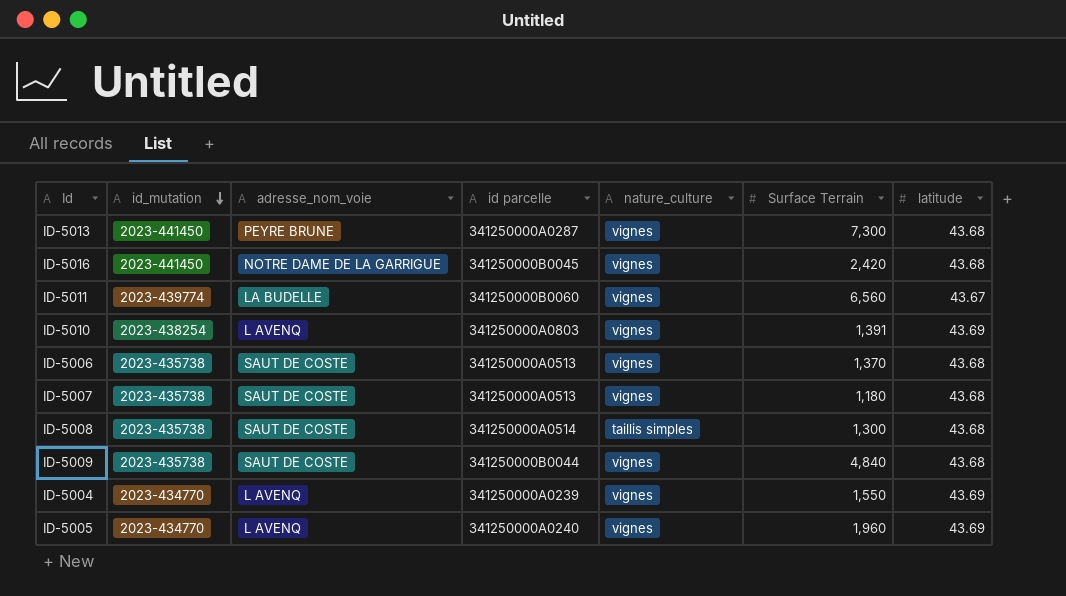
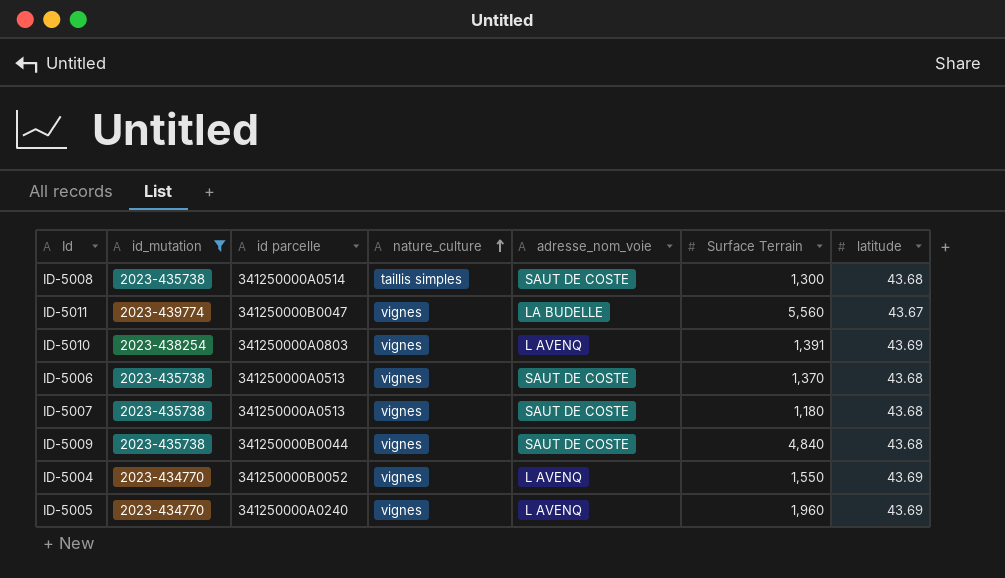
filter: none -> id_mutation != 2023-441450
row order: id_mutation descending -> nature_culture ascending
column adresse_nom_voie | position: 3 -> 5
ID-5011 | id parcelle: 341250000B0060 -> 341250000B0047
ID-5011 | Surface Terrain: 6,560 -> 5,560
ID-5004 | id parcelle: 341250000A0239 -> 341250000B0052

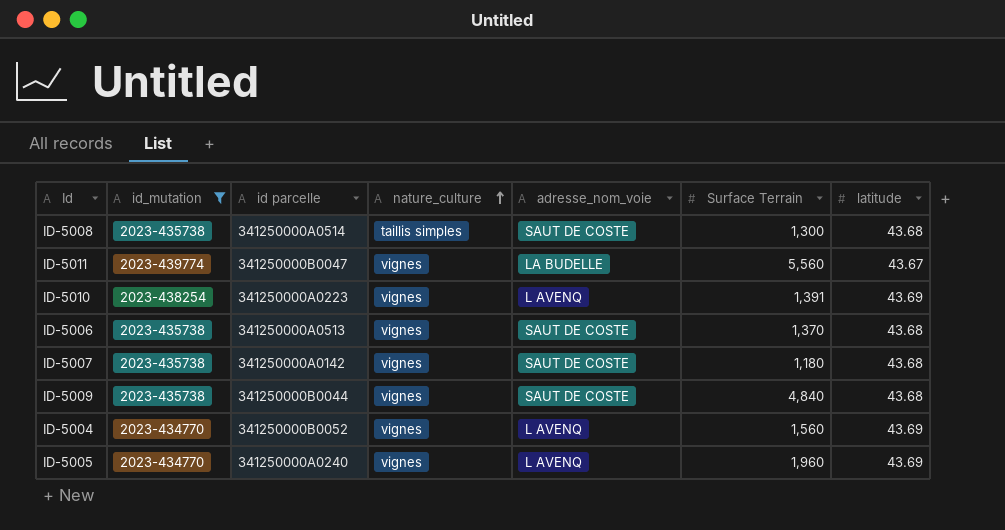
ID-5010 | id parcelle: 341250000A0803 -> 341250000A0223
ID-5007 | id parcelle: 341250000A0513 -> 341250000A0142
ID-5004 | Surface Terrain: 1,550 -> 1,560

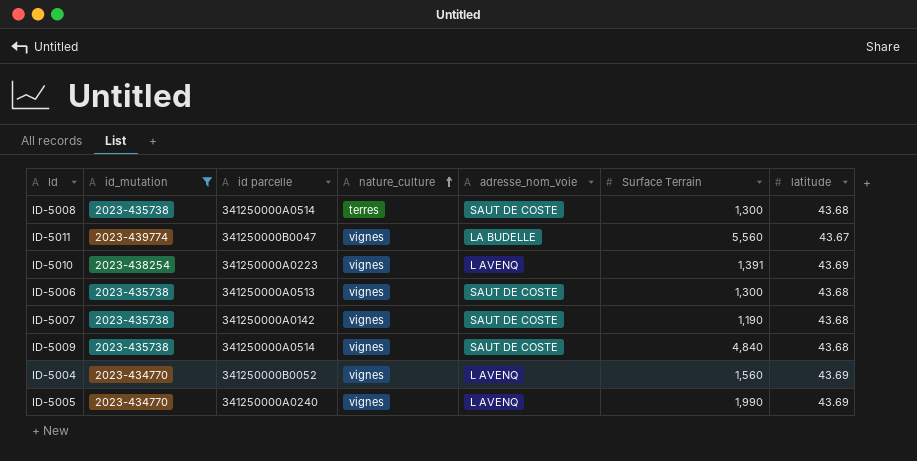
ID-5008 | nature_culture: taillis simples -> terres
ID-5006 | Surface Terrain: 1,370 -> 1,300
ID-5007 | Surface Terrain: 1,180 -> 1,190
ID-5009 | id parcelle: 341250000B0044 -> 341250000A0514
ID-5005 | Surface Terrain: 1,960 -> 1,990

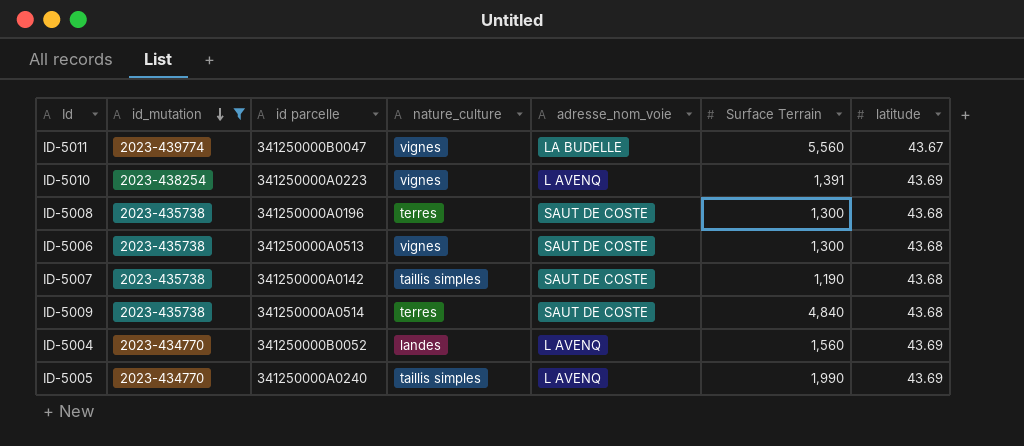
row order: nature_culture ascending -> id_mutation descending
ID-5008 | id parcelle: 341250000A0514 -> 341250000A0196
ID-5007 | nature_culture: vignes -> taillis simples
ID-5009 | nature_culture: vignes -> terres
ID-5004 | nature_culture: vignes -> landes
ID-5005 | nature_culture: vignes -> taillis simples

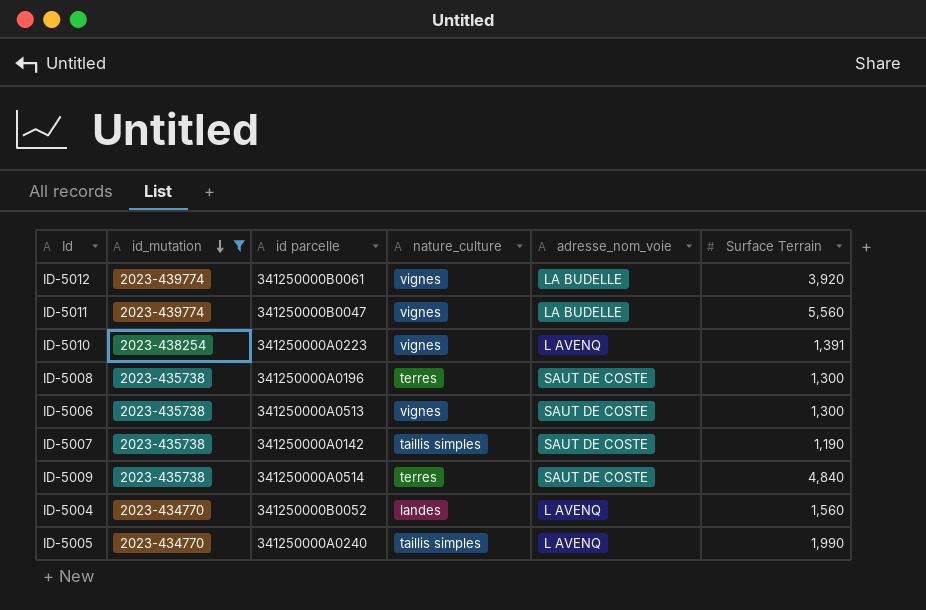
column latitude | position: 7 -> none
row ID-5012: none -> 2023-439774 | 341250000B0061 | vignes | LA BUDELLE | 3,920

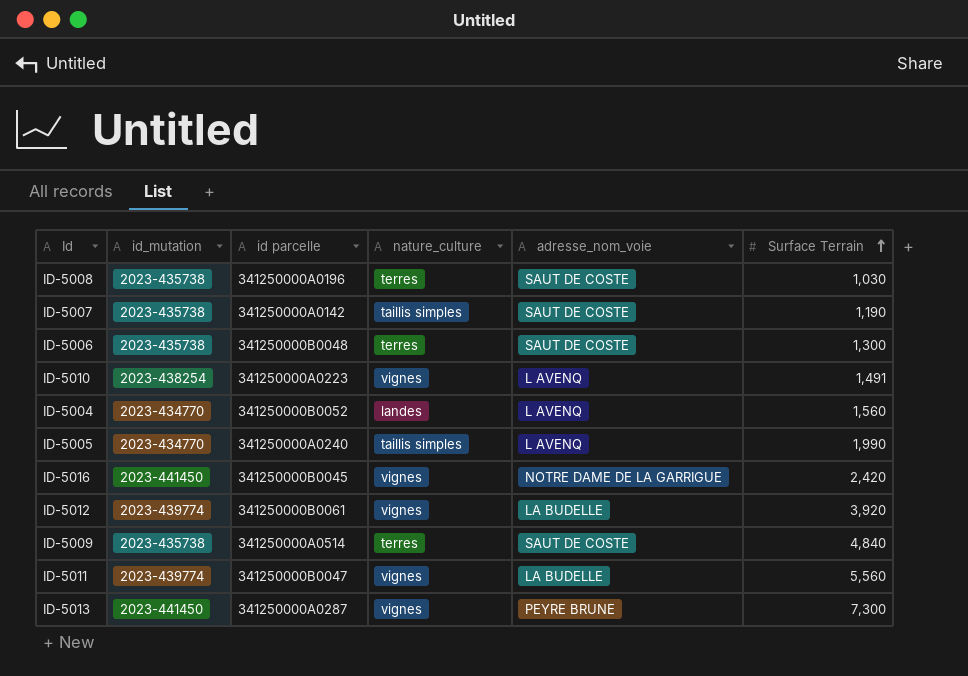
filter: id_mutation != 2023-441450 -> none
row order: id_mutation descending -> Surface Terrain ascending
ID-5008 | Surface Terrain: 1,300 -> 1,030
ID-5006 | id parcelle: 341250000A0513 -> 341250000B0048
ID-5006 | nature_culture: vignes -> terres
ID-5010 | Surface Terrain: 1,391 -> 1,491

